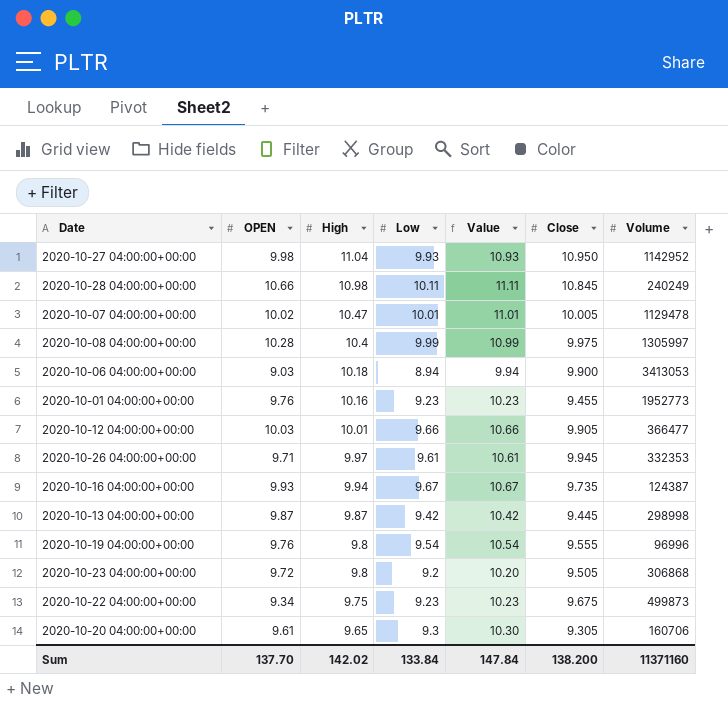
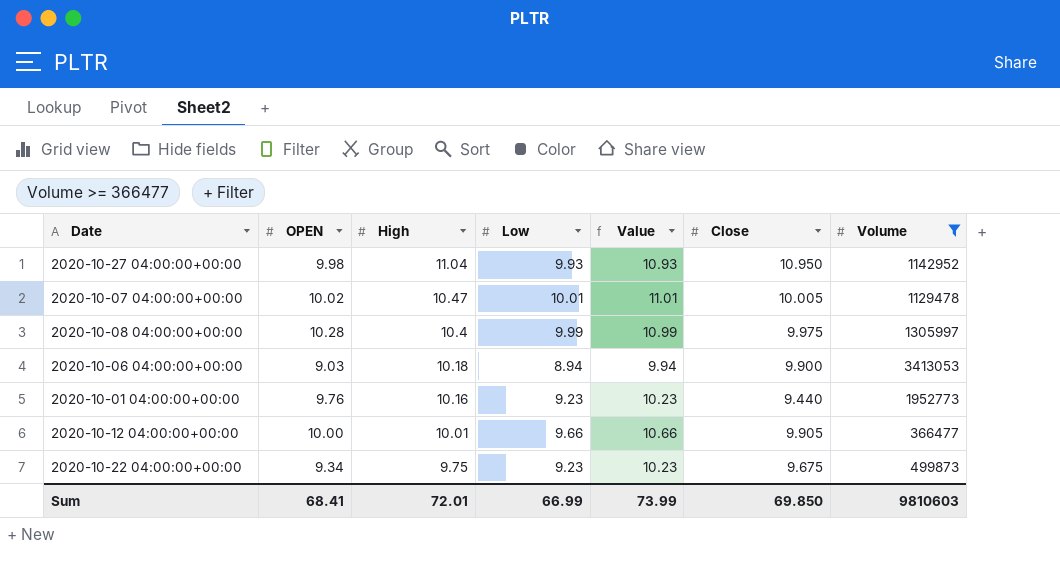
filter: none -> Volume >= 366477
2020-10-01 04:00:00+00:00 | Close: 9.455 -> 9.440
2020-10-12 04:00:00+00:00 | OPEN: 10.03 -> 10.00
Sum | OPEN: 137.70 -> 68.41
Sum | High: 142.02 -> 72.01
Sum | Low: 133.84 -> 66.99
Sum | Value: 147.84 -> 73.99
Sum | Close: 138.200 -> 69.850
Sum | Volume: 11371160 -> 9810603

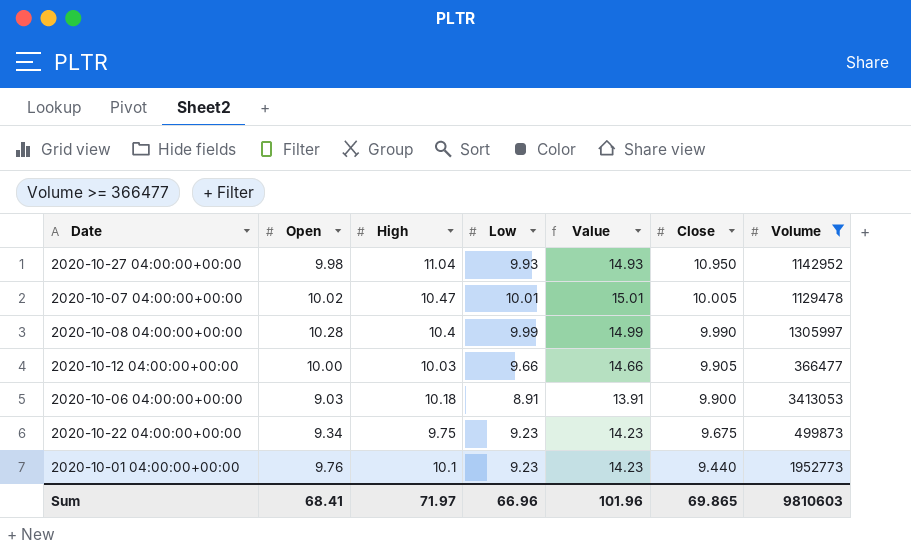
row order: High descending -> Close descending
column name: OPEN -> Open
column Value | formula: [Low] + 1 -> [Low] + 5
2020-10-08 04:00:00+00:00 | Close: 9.975 -> 9.990
2020-10-12 04:00:00+00:00 | High: 10.01 -> 10.03
2020-10-06 04:00:00+00:00 | Low: 8.94 -> 8.91
2020-10-01 04:00:00+00:00 | High: 10.16 -> 10.1
Sum | High: 72.01 -> 71.97
Sum | Low: 66.99 -> 66.96
Sum | Value: 73.99 -> 101.96
Sum | Close: 69.850 -> 69.865

